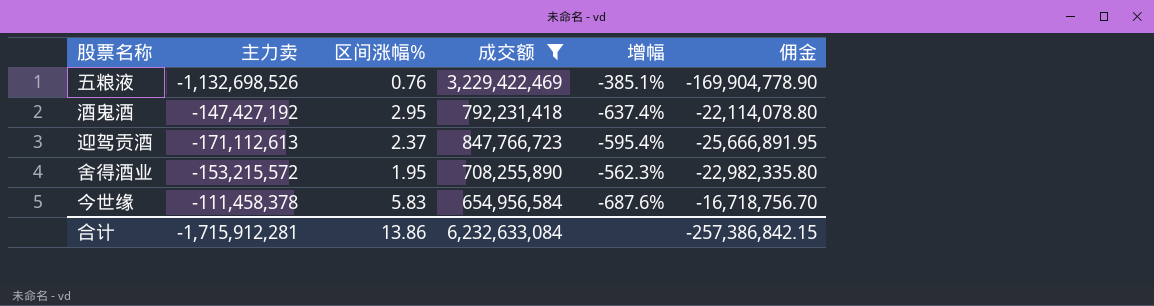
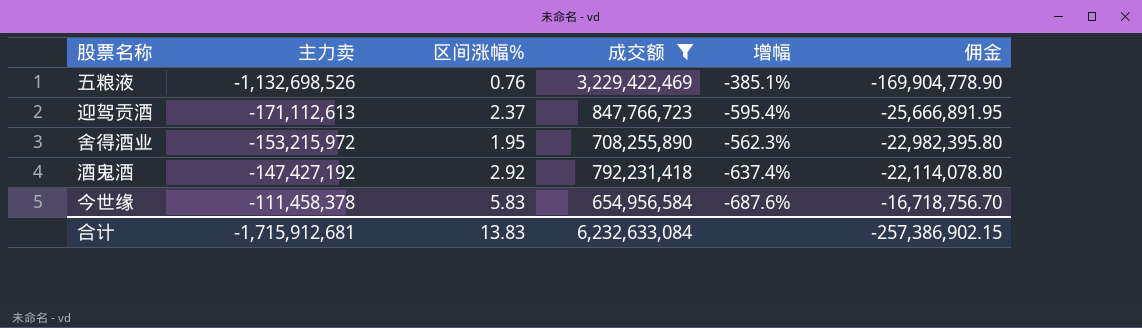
row order: none -> 主力卖 ascending
舍得酒业 | 主力卖: -153,215,572 -> -153,215,972
舍得酒业 | 佣金: -22,982,335.80 -> -22,982,395.80
酒鬼酒 | 区间涨幅%: 2.95 -> 2.92
合计 | 主力卖: -1,715,912,281 -> -1,715,912,681
合计 | 区间涨幅%: 13.86 -> 13.83
合计 | 佣金: -257,386,842.15 -> -257,386,902.15

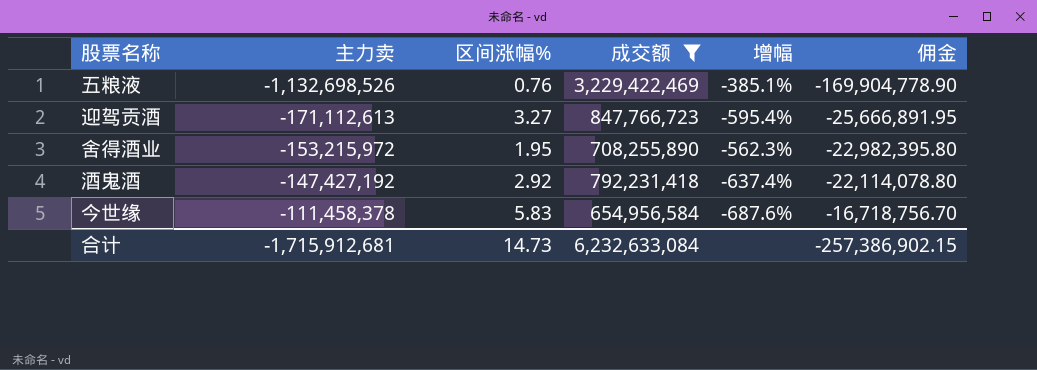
迎驾贡酒 | 区间涨幅%: 2.37 -> 3.27
合计 | 区间涨幅%: 13.83 -> 14.73

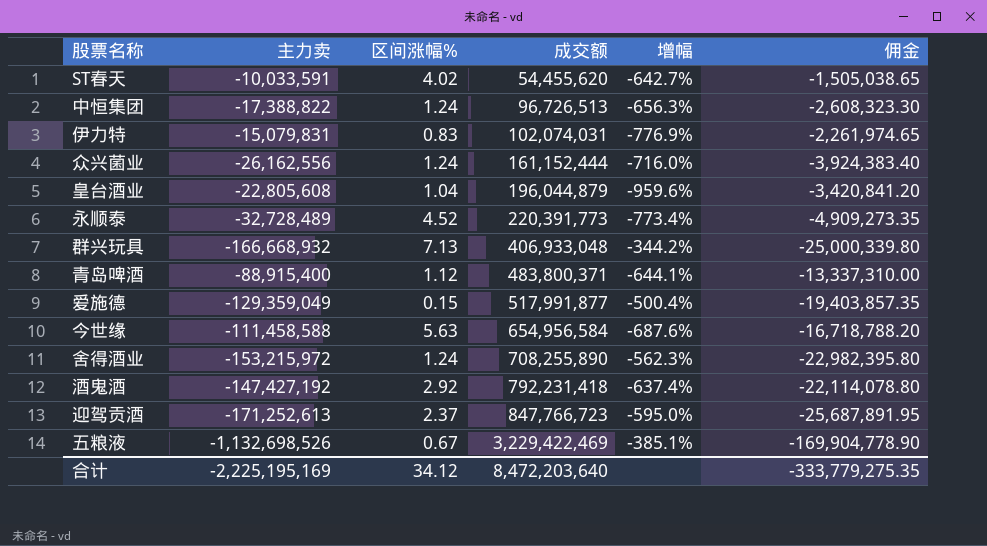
filter: 成交额 >= 654,956,584 -> none
row order: 主力卖 ascending -> 成交额 ascending
今世缘 | 主力卖: -111,458,378 -> -111,458,588
今世缘 | 区间涨幅%: 5.83 -> 5.63
今世缘 | 佣金: -16,718,756.70 -> -16,718,788.20
舍得酒业 | 区间涨幅%: 1.95 -> 1.24
迎驾贡酒 | 主力卖: -171,112,613 -> -171,252,613
迎驾贡酒 | 区间涨幅%: 3.27 -> 2.37
迎驾贡酒 | 增幅: -595.4% -> -595.0%
迎驾贡酒 | 佣金: -25,666,891.95 -> -25,687,891.95
五粮液 | 区间涨幅%: 0.76 -> 0.67
合计 | 主力卖: -1,715,912,681 -> -2,225,195,169
合计 | 区间涨幅%: 14.73 -> 34.12
合计 | 成交额: 6,232,633,084 -> 8,472,203,640
合计 | 佣金: -257,386,902.15 -> -333,779,275.35

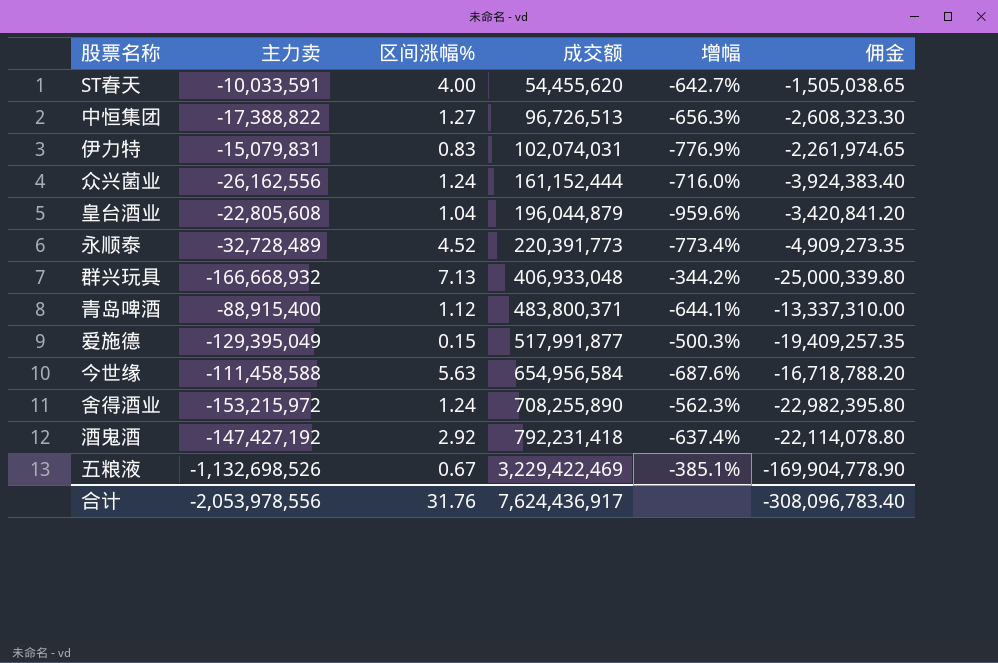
row 迎驾贡酒: -171,252,613 | 2.37 | 847,766,723 | -595.0% | -25,687,891.95 -> none
ST春天 | 区间涨幅%: 4.02 -> 4.00
中恒集团 | 区间涨幅%: 1.24 -> 1.27
爱施德 | 主力卖: -129,359,049 -> -129,395,049
爱施德 | 增幅: -500.4% -> -500.3%
爱施德 | 佣金: -19,403,857.35 -> -19,409,257.35
合计 | 主力卖: -2,225,195,169 -> -2,053,978,556
合计 | 区间涨幅%: 34.12 -> 31.76
合计 | 成交额: 8,472,203,640 -> 7,624,436,917
合计 | 佣金: -333,779,275.35 -> -308,096,783.40

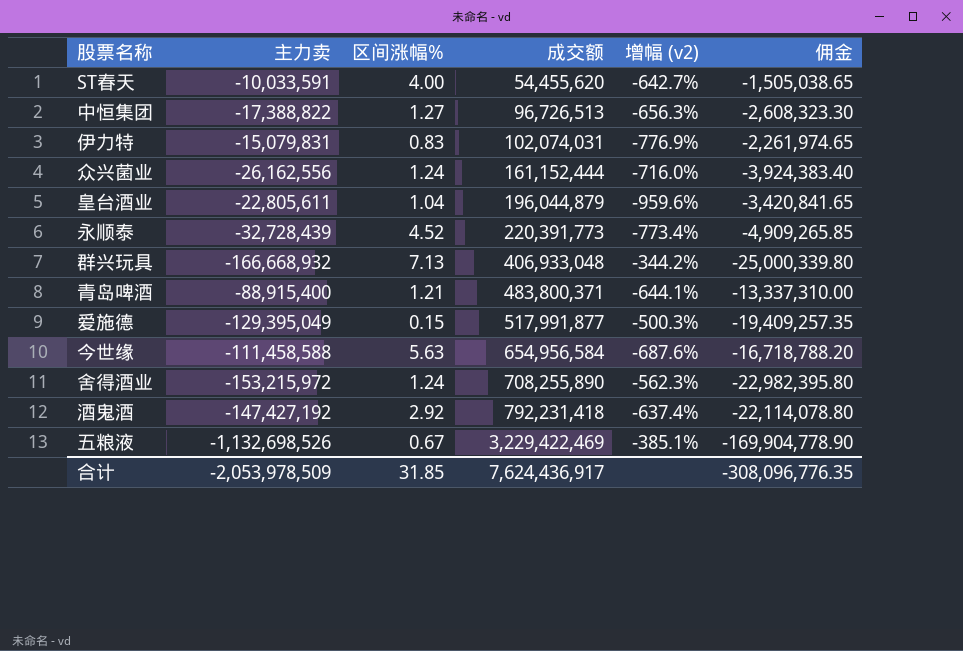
column name: 增幅 -> 增幅 (v2)
皇台酒业 | 主力卖: -22,805,608 -> -22,805,611
皇台酒业 | 佣金: -3,420,841.20 -> -3,420,841.65
永顺泰 | 主力卖: -32,728,489 -> -32,728,439
永顺泰 | 佣金: -4,909,273.35 -> -4,909,265.85
青岛啤酒 | 区间涨幅%: 1.12 -> 1.21
合计 | 主力卖: -2,053,978,556 -> -2,053,978,509
合计 | 区间涨幅%: 31.76 -> 31.85
合计 | 佣金: -308,096,783.40 -> -308,096,776.35

